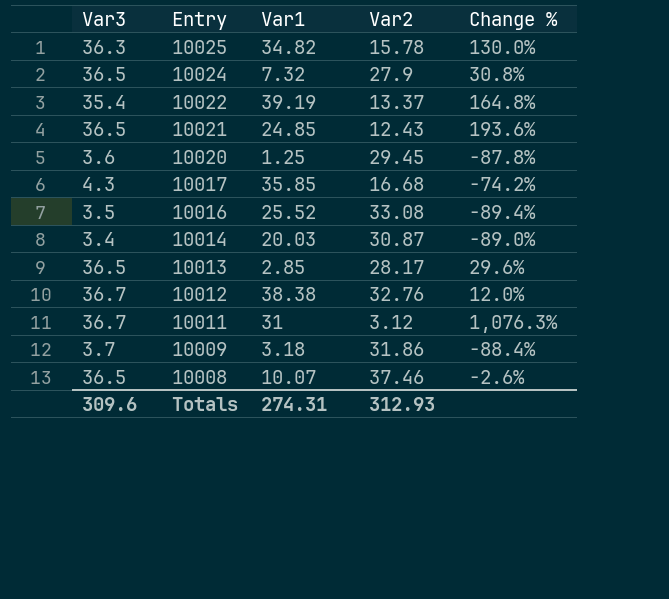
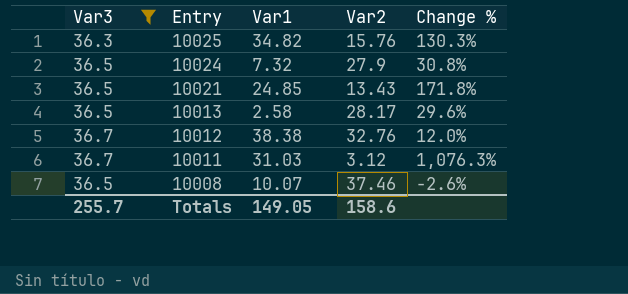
filter: none -> Var3 >= 36.3
10025 | Var2: 15.78 -> 15.76
10025 | Change %: 130.0% -> 130.3%
10021 | Var2: 12.43 -> 13.43
10021 | Change %: 193.6% -> 171.8%
10013 | Var1: 2.85 -> 2.58
10011 | Var1: 31 -> 31.03
Totals | Var3: 309.6 -> 255.7
Totals | Var1: 274.31 -> 149.05
Totals | Var2: 312.93 -> 158.6

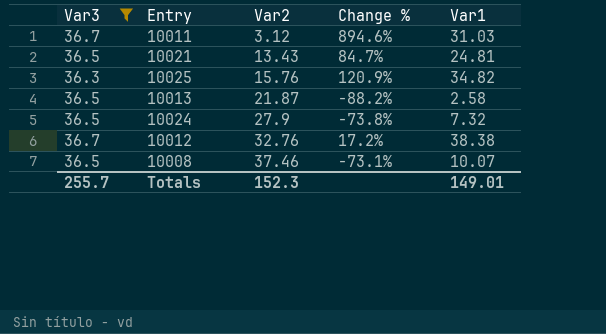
row order: Entry descending -> Var2 ascending
column Change % | formula: ([Var3] - [Var2]) / [Var2] -> ([Var1] - [Var2]) / [Var2]
column Var1 | position: 3 -> 5
10021 | Var1: 24.85 -> 24.81
10013 | Var2: 28.17 -> 21.87
Totals | Var2: 158.6 -> 152.3
Totals | Var1: 149.05 -> 149.01

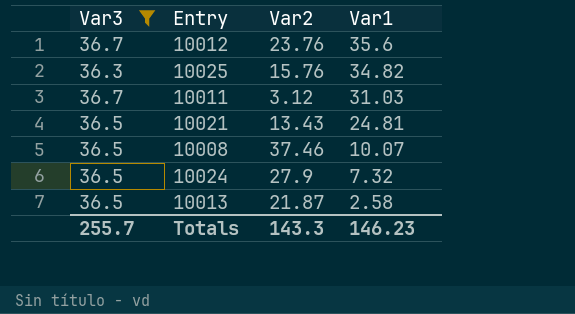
row order: Var2 ascending -> Var1 descending
column Change % | formula: ([Var1] - [Var2]) / [Var2] -> none
10012 | Var2: 32.76 -> 23.76
10012 | Var1: 38.38 -> 35.6
Totals | Var2: 152.3 -> 143.3
Totals | Var1: 149.01 -> 146.23

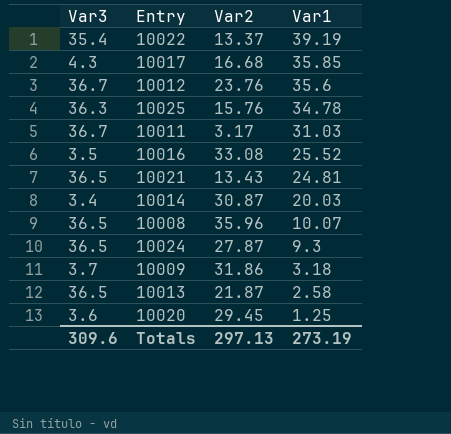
filter: Var3 >= 36.3 -> none
10025 | Var1: 34.82 -> 34.78
10011 | Var2: 3.12 -> 3.17
10008 | Var2: 37.46 -> 35.96
10024 | Var2: 27.9 -> 27.87
10024 | Var1: 7.32 -> 9.3
Totals | Var3: 255.7 -> 309.6
Totals | Var2: 143.3 -> 297.13
Totals | Var1: 146.23 -> 273.19

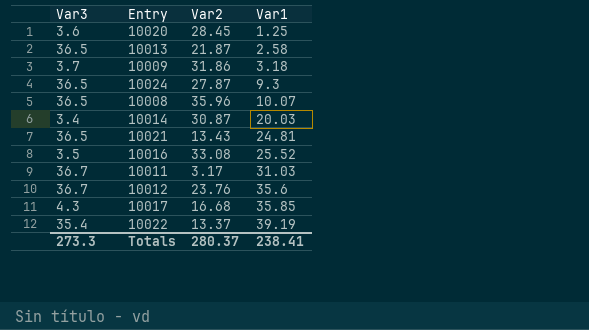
row order: Var1 descending -> Var1 ascending
row 10025: 36.3 | 15.76 | 34.78 -> none
10020 | Var2: 29.45 -> 28.45
Totals | Var3: 309.6 -> 273.3
Totals | Var2: 297.13 -> 280.37
Totals | Var1: 273.19 -> 238.41

